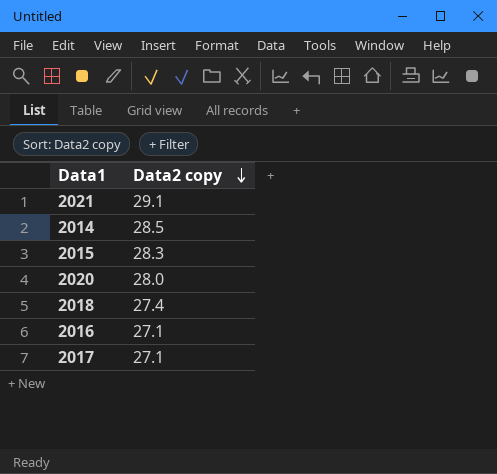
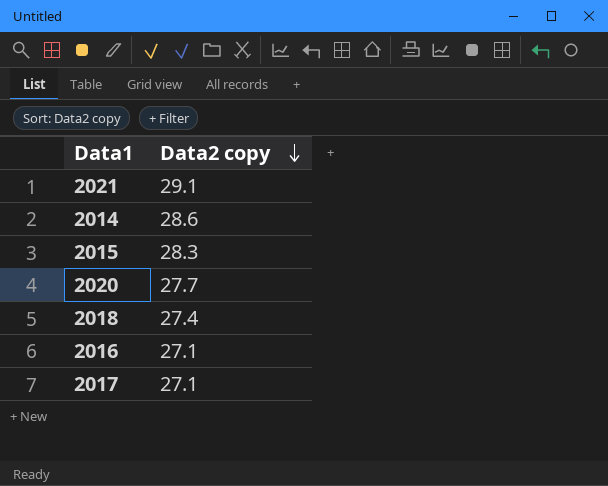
2014 | Data2 copy: 28.5 -> 28.6
2020 | Data2 copy: 28.0 -> 27.7

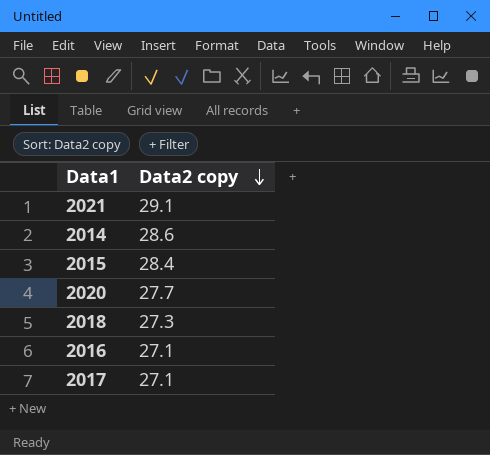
2015 | Data2 copy: 28.3 -> 28.4
2018 | Data2 copy: 27.4 -> 27.3

